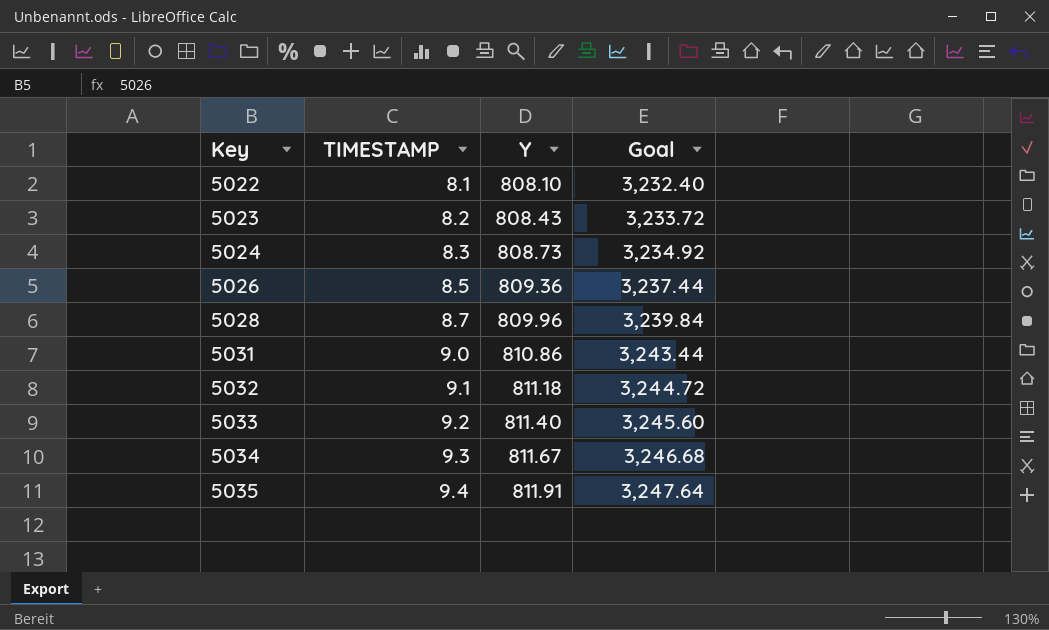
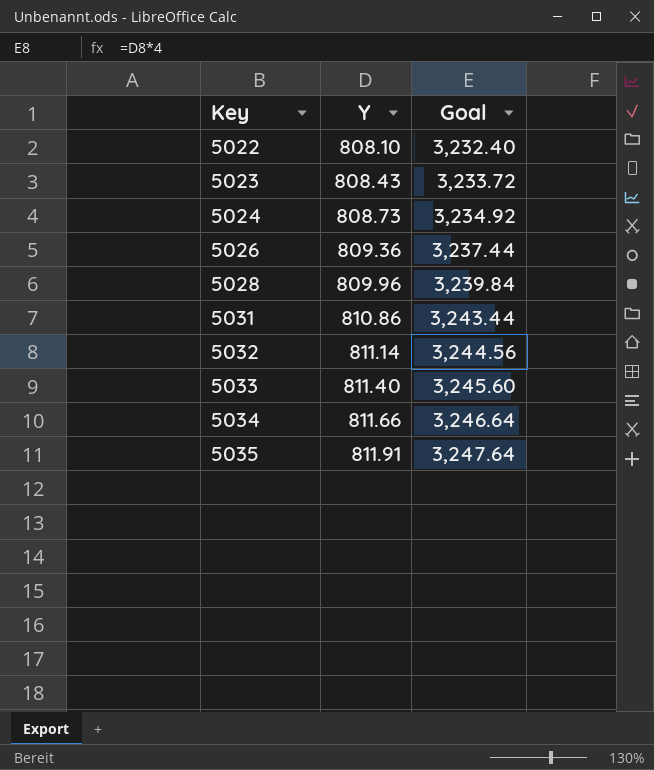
column TIMESTAMP | position: 2 -> none
5032 | Y: 811.18 -> 811.14
5032 | Goal: 3,244.72 -> 3,244.56
5034 | Y: 811.67 -> 811.66
5034 | Goal: 3,246.68 -> 3,246.64

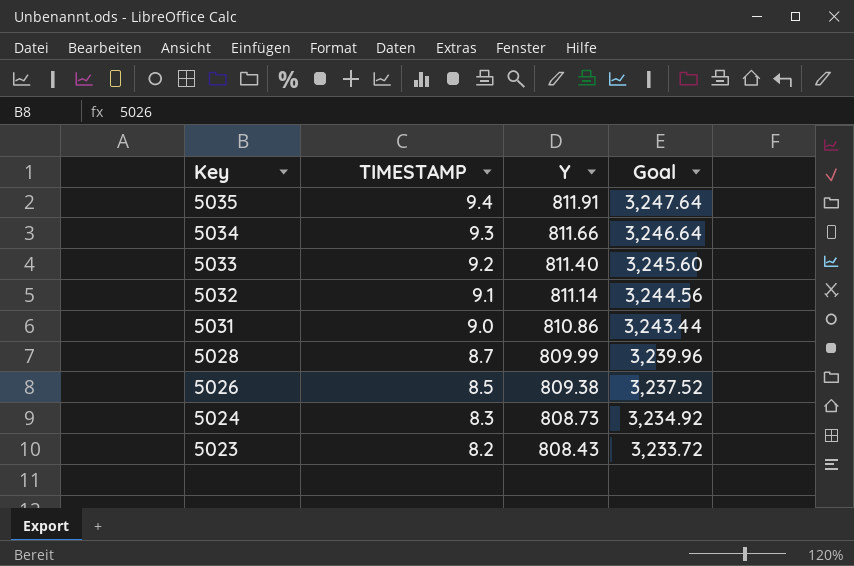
row order: Key ascending -> Key descending
column TIMESTAMP | position: none -> 2
row 5022: 808.10 | 3,232.40 -> none
5028 | Y: 809.96 -> 809.99
5028 | Goal: 3,239.84 -> 3,239.96
5026 | Y: 809.36 -> 809.38
5026 | Goal: 3,237.44 -> 3,237.52

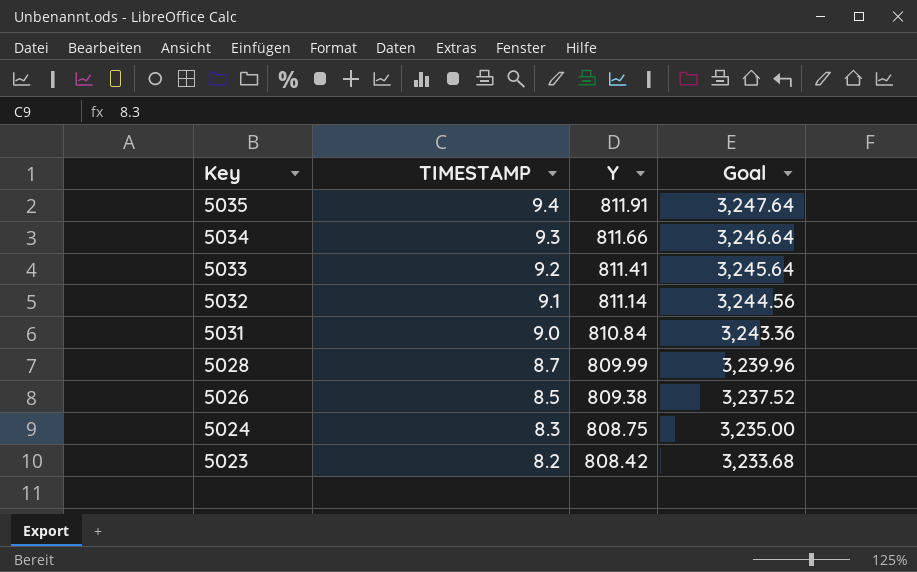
5033 | Y: 811.40 -> 811.41
5033 | Goal: 3,245.60 -> 3,245.64
5031 | Y: 810.86 -> 810.84
5031 | Goal: 3,243.44 -> 3,243.36
5024 | Y: 808.73 -> 808.75
5024 | Goal: 3,234.92 -> 3,235.00
5023 | Y: 808.43 -> 808.42
5023 | Goal: 3,233.72 -> 3,233.68

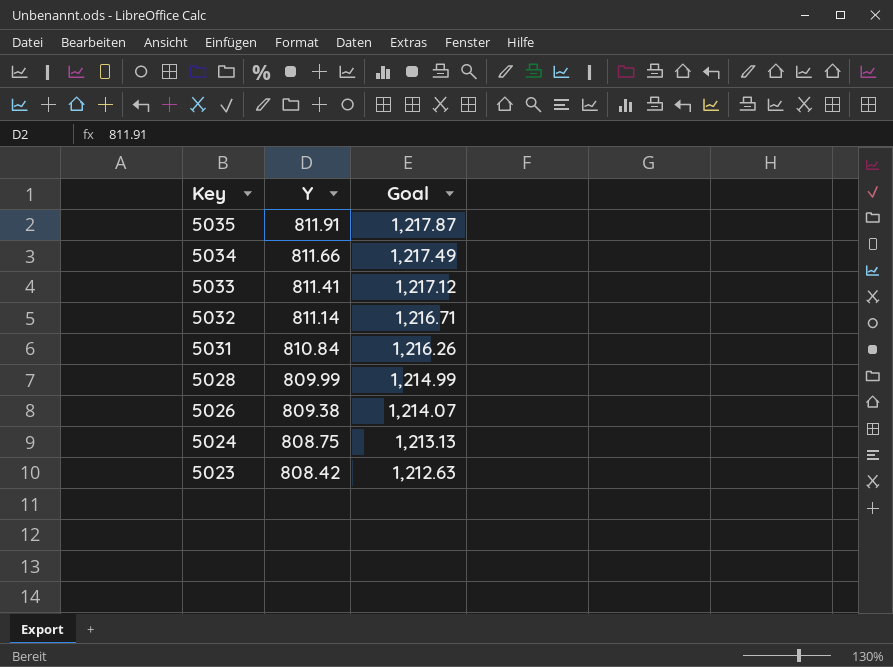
column TIMESTAMP | position: 2 -> none
column Goal | formula: [Y] * 4 -> [Y] * 1.5

